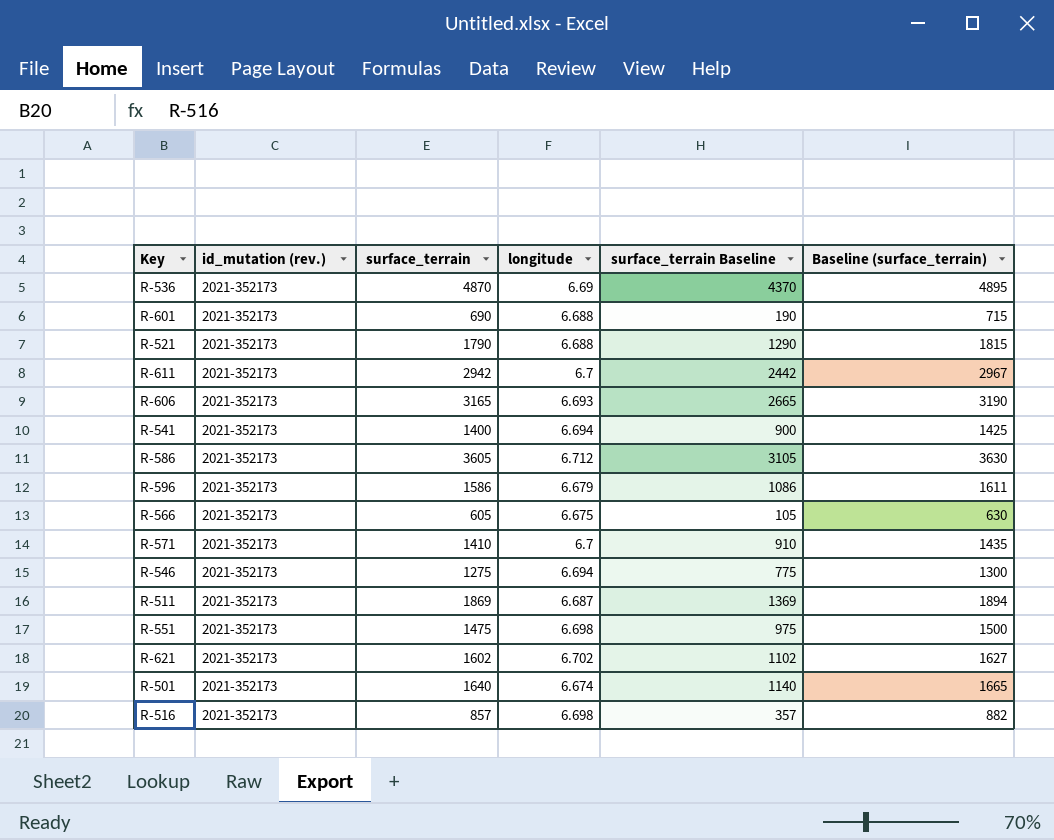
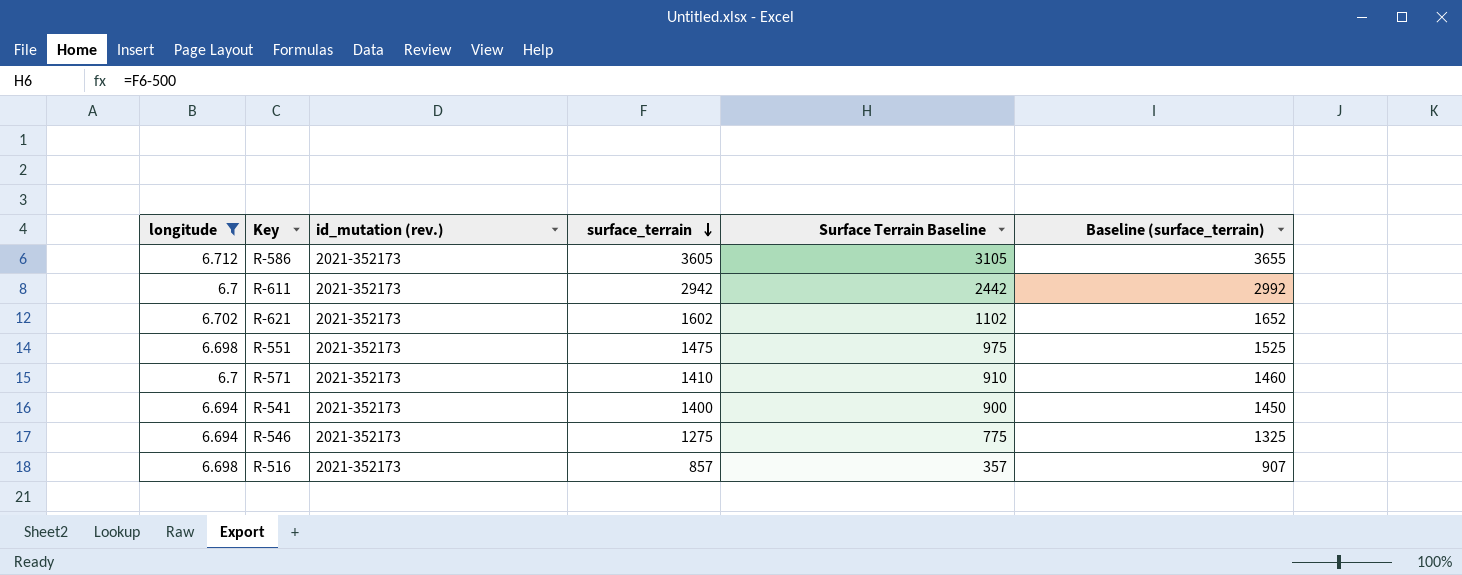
filter: none -> longitude >= 6.694
row order: none -> surface_terrain descending
column longitude | position: 4 -> 1
column name: surface_terrain Baseline -> Surface Terrain Baseline
column Baseline (surface_terrain) | formula: [surface_terrain] + 25 -> [surface_terrain] + 50

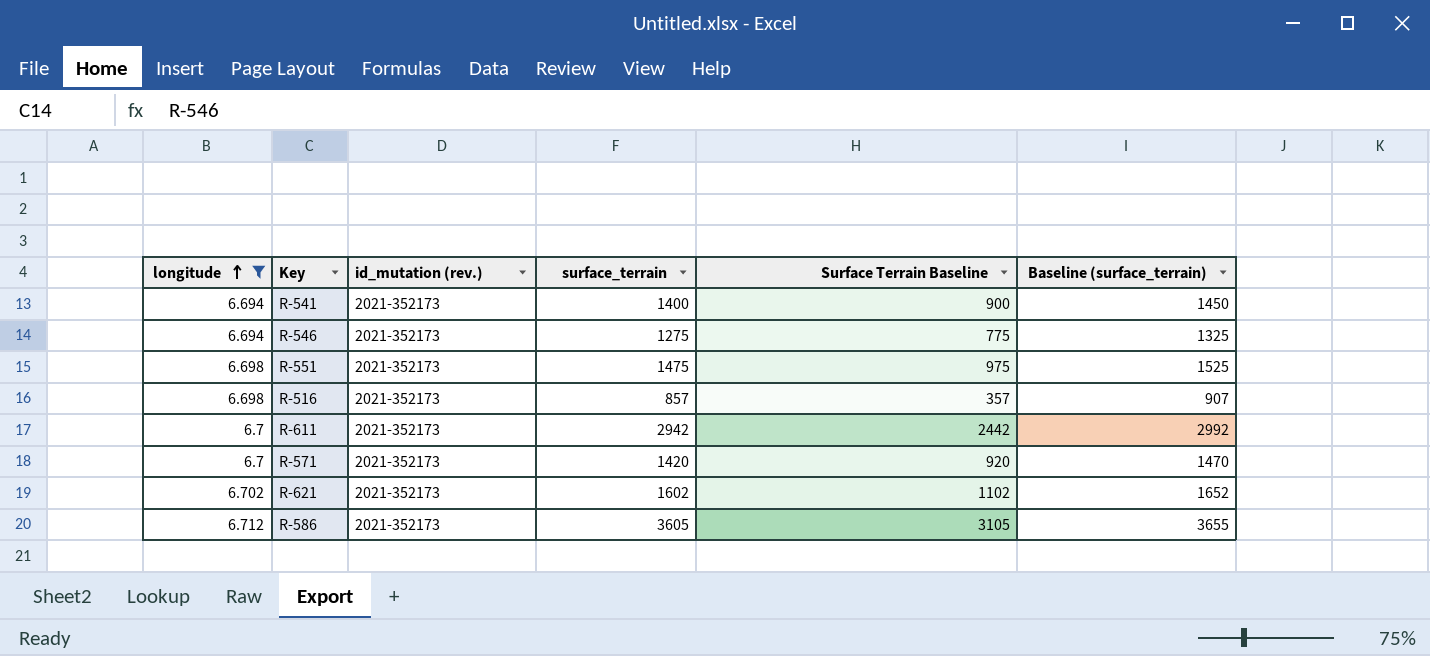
row order: surface_terrain descending -> longitude ascending
R-571 | surface_terrain: 1410 -> 1420
R-571 | Surface Terrain Baseline: 910 -> 920
R-571 | Baseline (surface_terrain): 1460 -> 1470

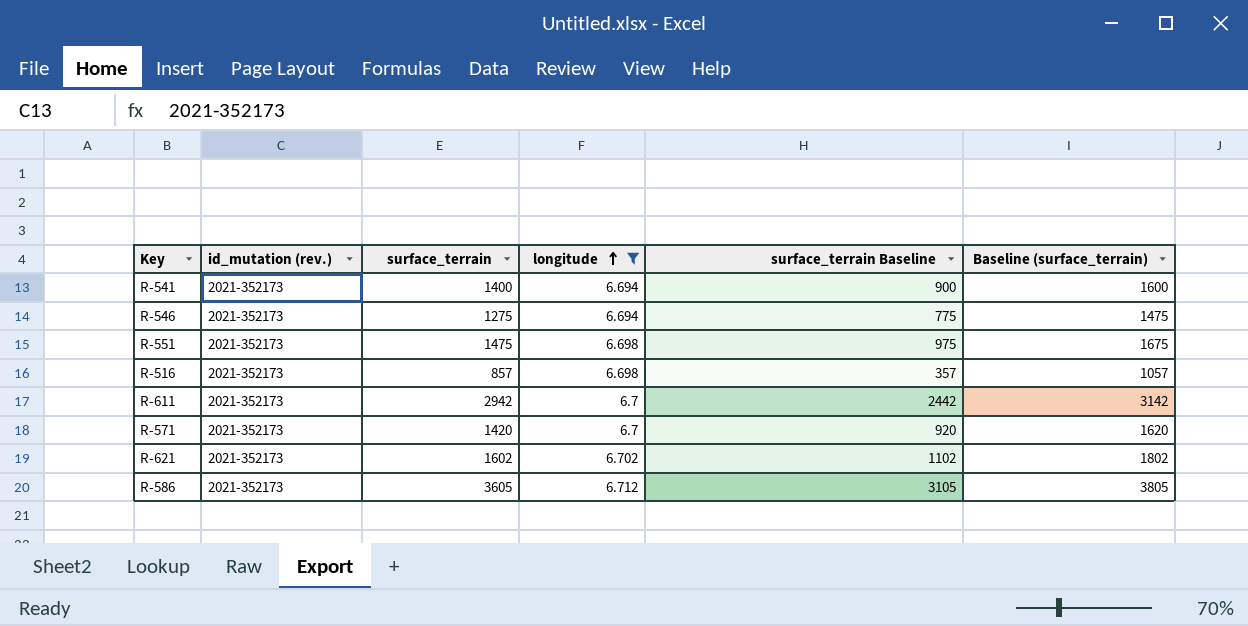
column longitude | position: 1 -> 4
column name: Surface Terrain Baseline -> surface_terrain Baseline
column Baseline (surface_terrain) | formula: [surface_terrain] + 50 -> [surface_terrain] + 200

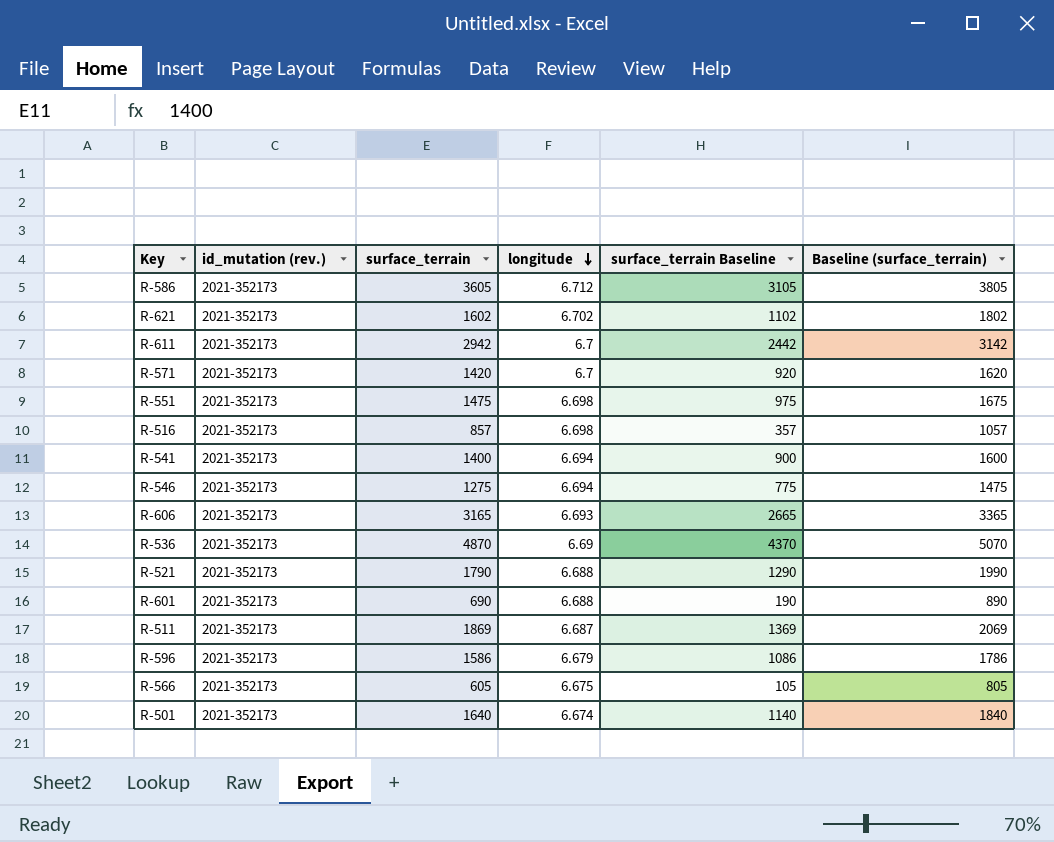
filter: longitude >= 6.694 -> none
row order: longitude ascending -> longitude descending

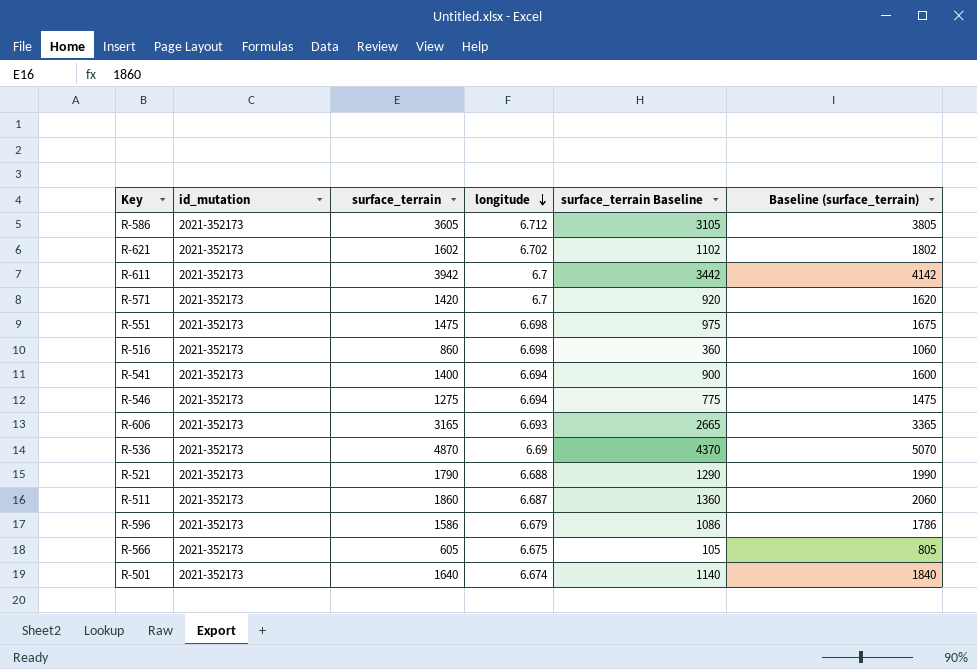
column name: id_mutation (rev.) -> id_mutation
row R-601: 2021-352173 | 690 | 6.688 | 190 | 890 -> none
R-611 | surface_terrain: 2942 -> 3942
R-611 | surface_terrain Baseline: 2442 -> 3442
R-611 | Baseline (surface_terrain): 3142 -> 4142
R-516 | surface_terrain: 857 -> 860
R-516 | surface_terrain Baseline: 357 -> 360
R-516 | Baseline (surface_terrain): 1057 -> 1060
R-511 | surface_terrain: 1869 -> 1860
R-511 | surface_terrain Baseline: 1369 -> 1360
R-511 | Baseline (surface_terrain): 2069 -> 2060

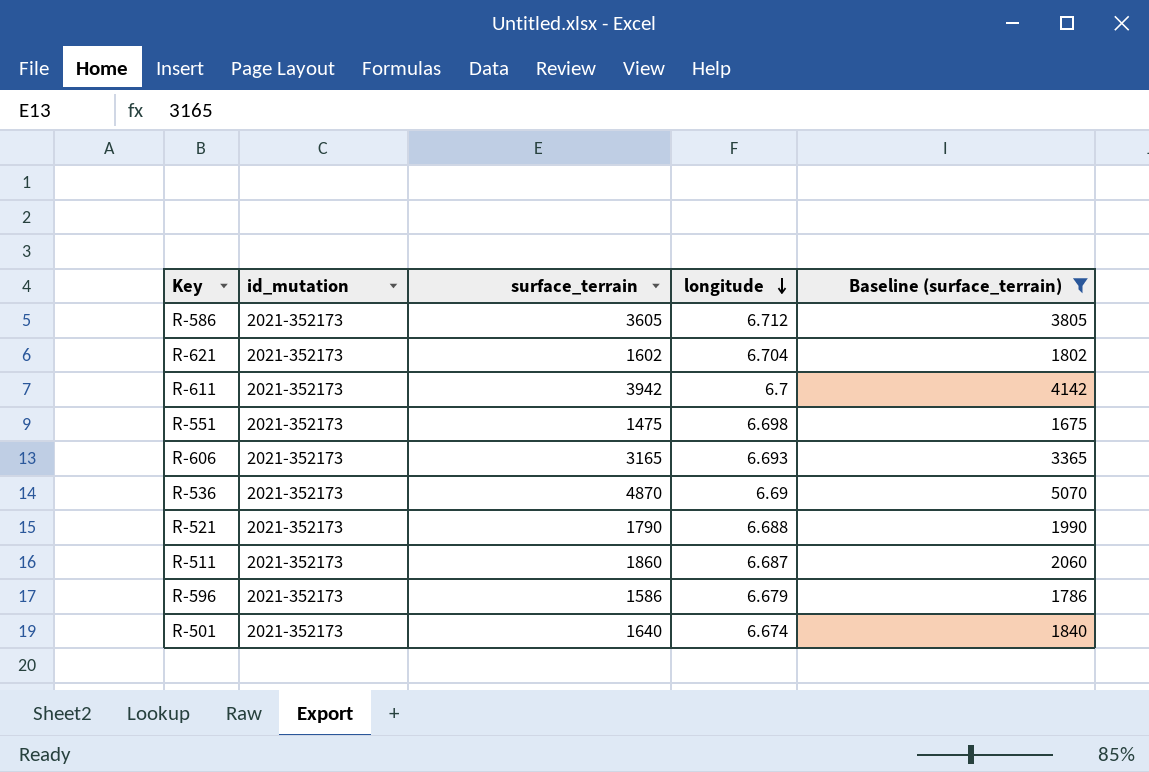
filter: none -> Baseline (surface_terrain) >= 1675
column surface_terrain Baseline | formula: [surface_terrain] - 500 -> none
R-621 | longitude: 6.702 -> 6.704

